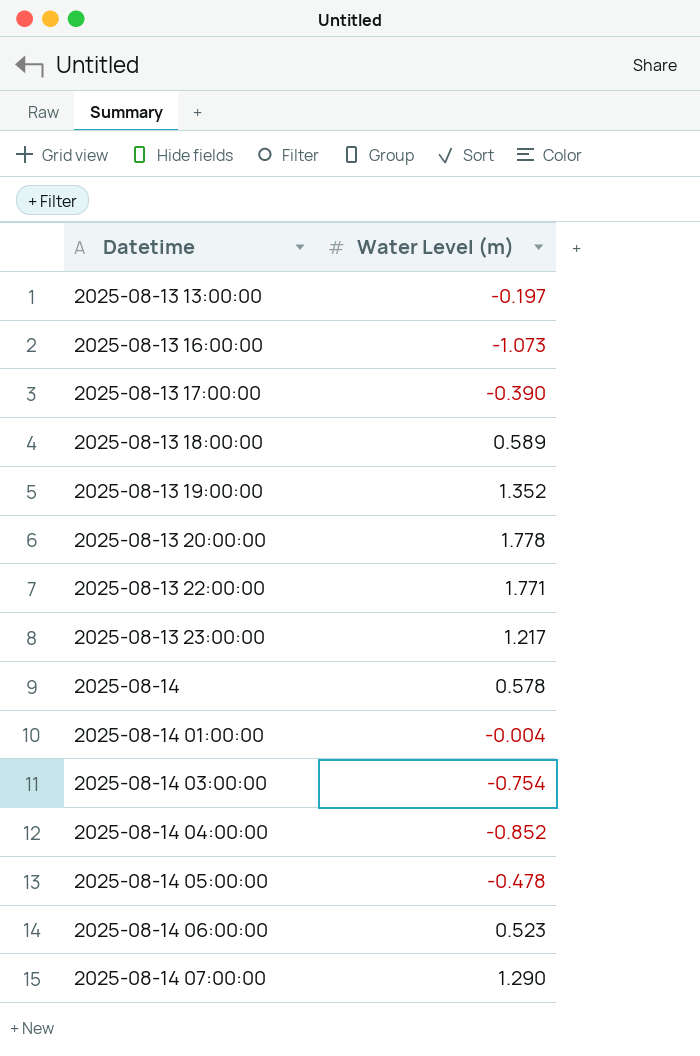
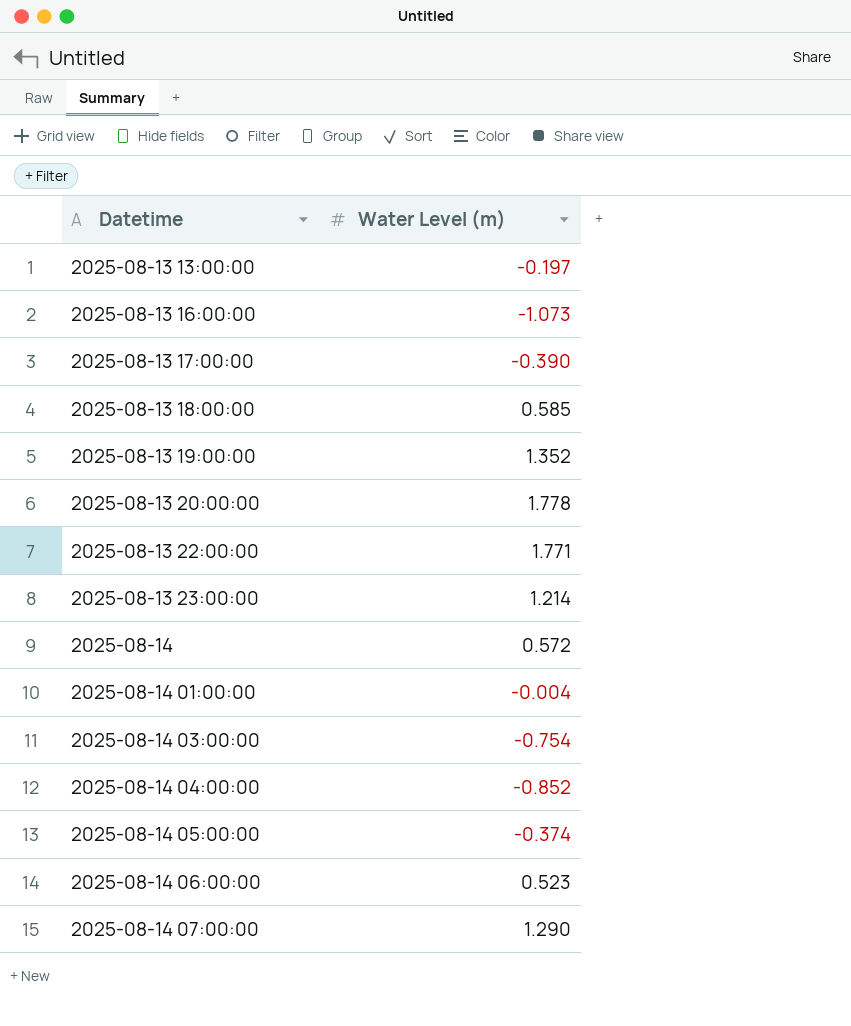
2025-08-13 18:00:00 | Water Level (m): 0.589 -> 0.585
2025-08-13 23:00:00 | Water Level (m): 1.217 -> 1.214
2025-08-14 | Water Level (m): 0.578 -> 0.572
2025-08-14 05:00:00 | Water Level (m): -0.478 -> -0.374

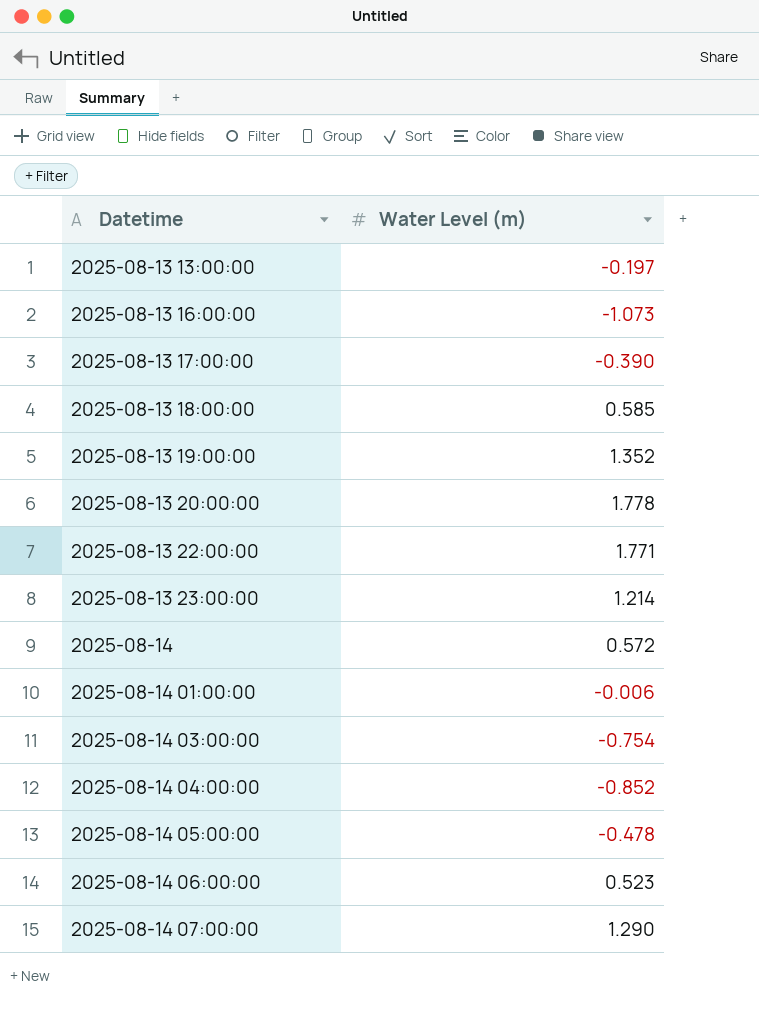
2025-08-14 01:00:00 | Water Level (m): -0.004 -> -0.006
2025-08-14 05:00:00 | Water Level (m): -0.374 -> -0.478

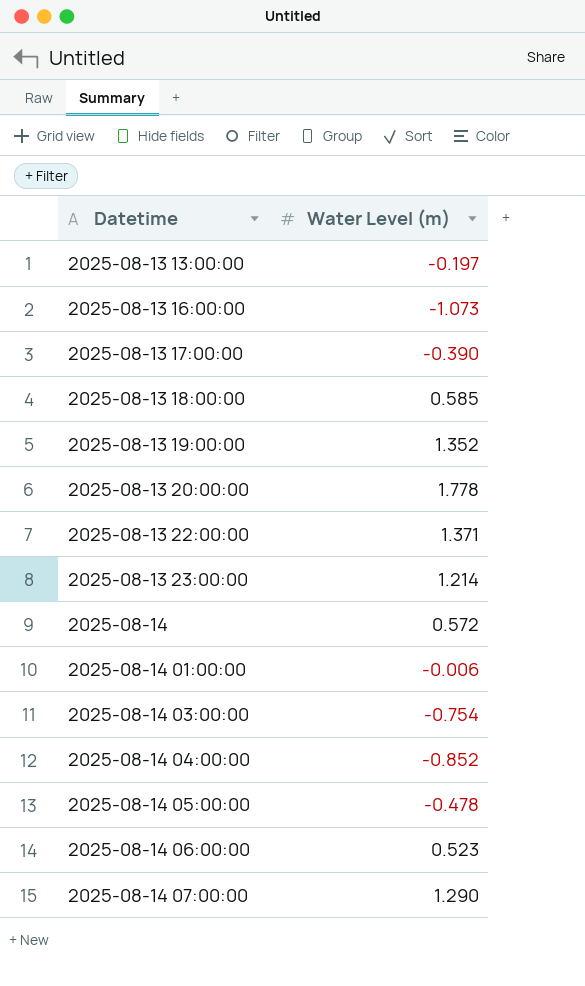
2025-08-13 22:00:00 | Water Level (m): 1.771 -> 1.371

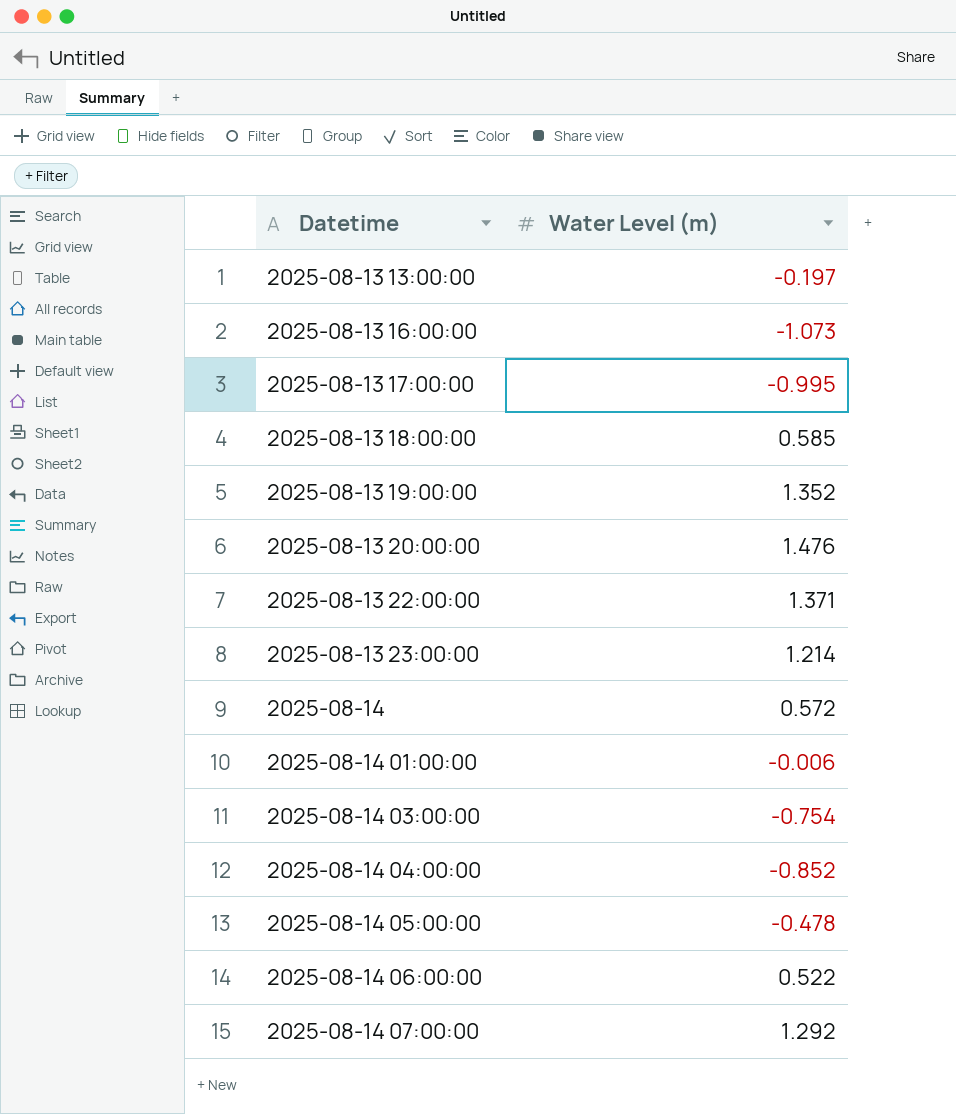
2025-08-13 17:00:00 | Water Level (m): -0.390 -> -0.995
2025-08-13 20:00:00 | Water Level (m): 1.778 -> 1.476
2025-08-14 06:00:00 | Water Level (m): 0.523 -> 0.522
2025-08-14 07:00:00 | Water Level (m): 1.290 -> 1.292

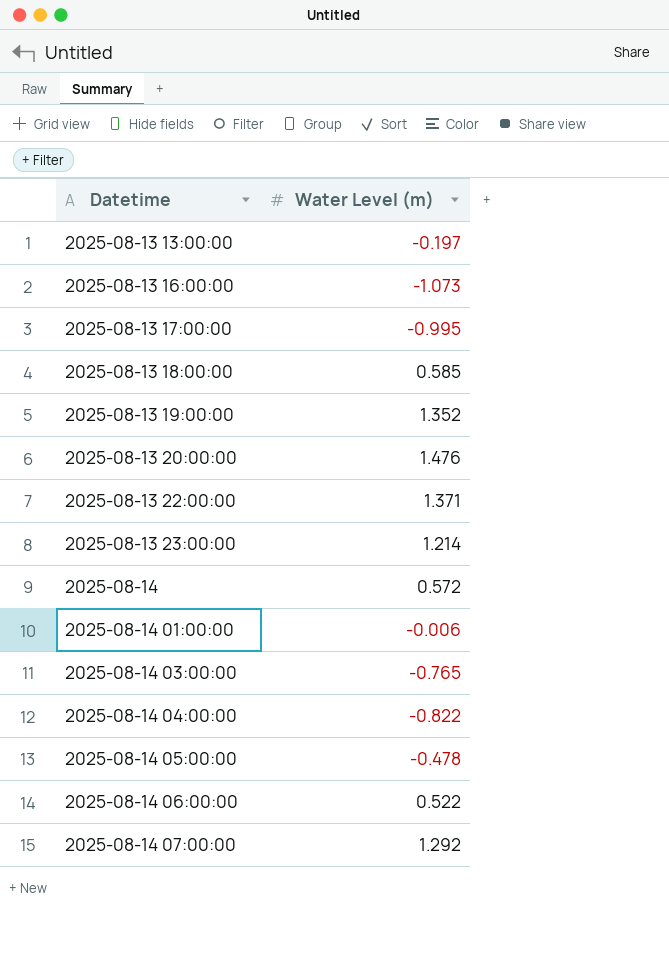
2025-08-14 03:00:00 | Water Level (m): -0.754 -> -0.765
2025-08-14 04:00:00 | Water Level (m): -0.852 -> -0.822

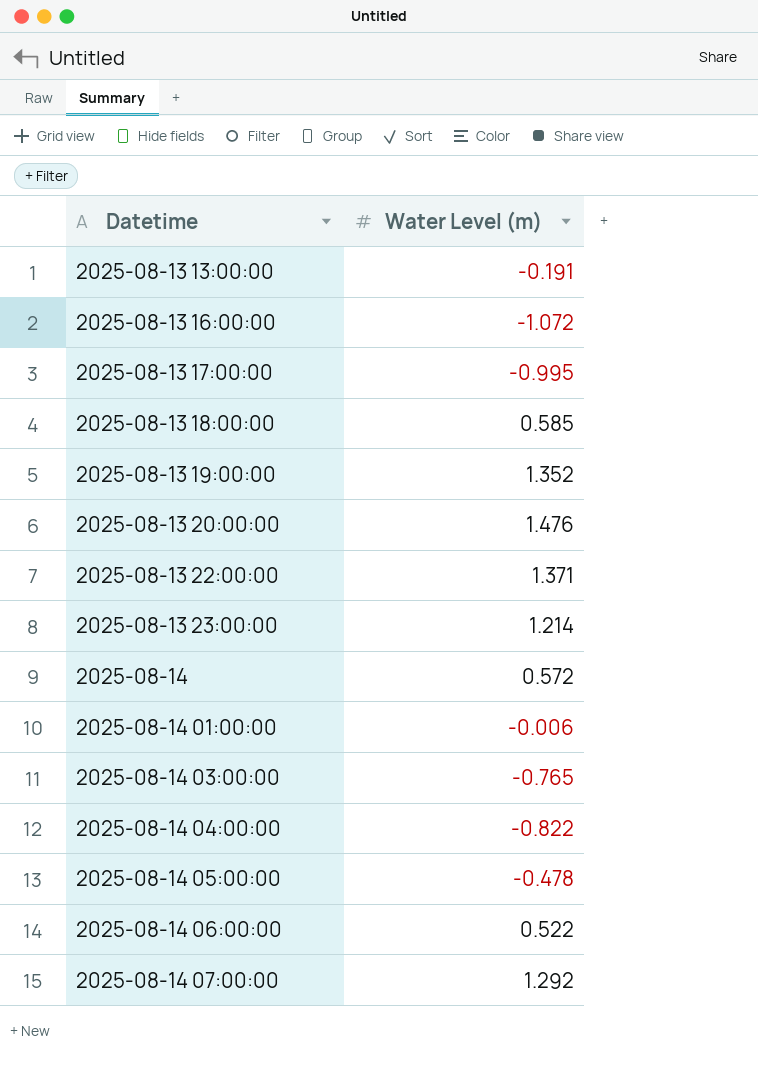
2025-08-13 13:00:00 | Water Level (m): -0.197 -> -0.191
2025-08-13 16:00:00 | Water Level (m): -1.073 -> -1.072

